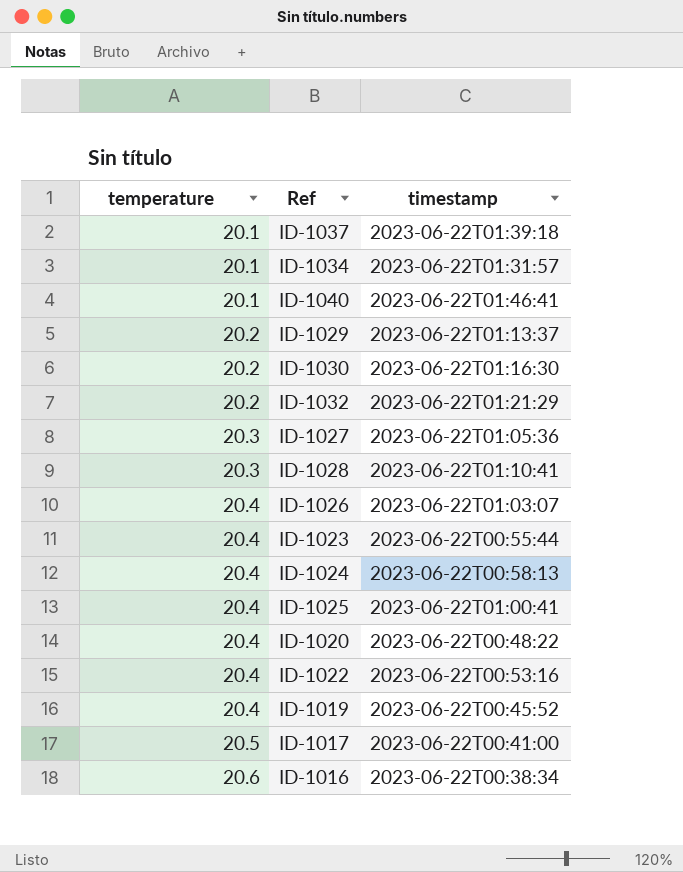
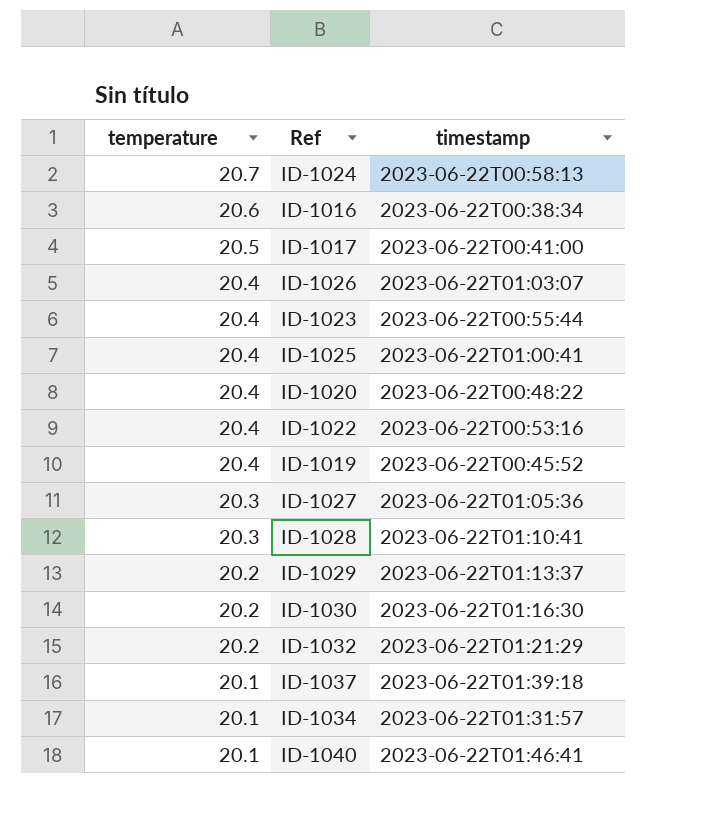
row order: temperature ascending -> temperature descending
ID-1024 | temperature: 20.4 -> 20.7

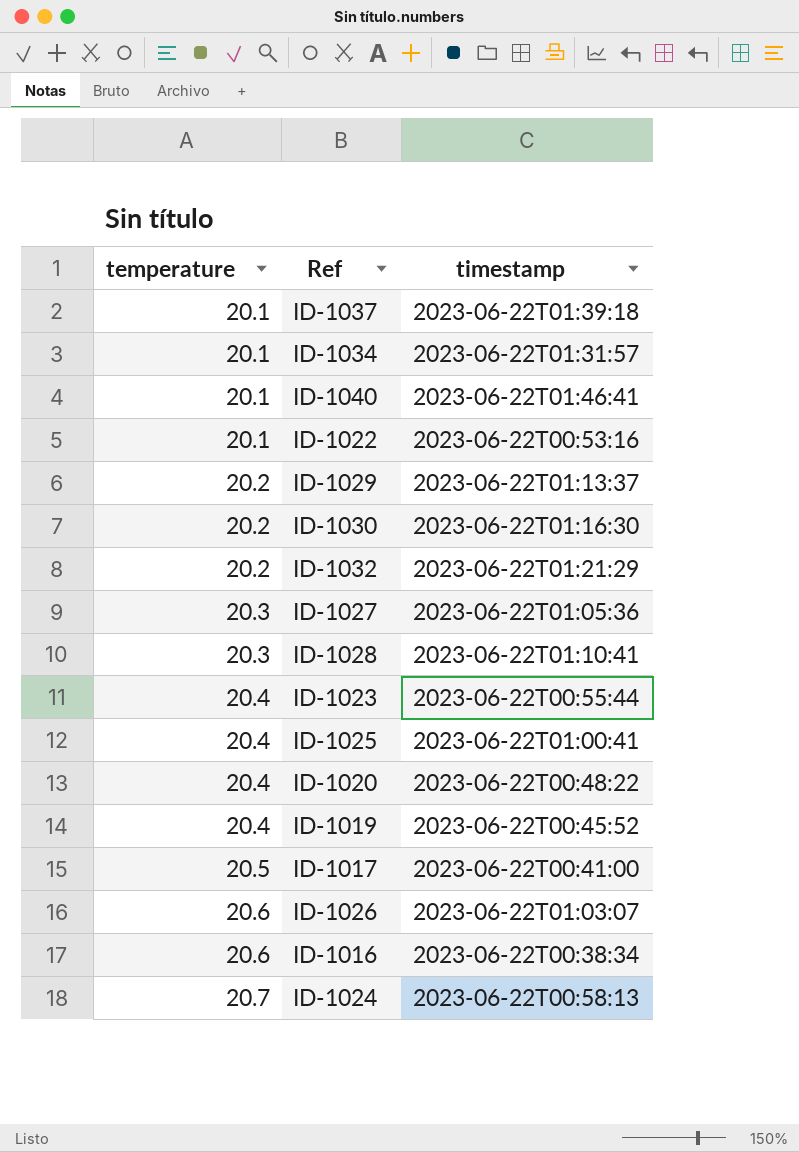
row order: temperature descending -> temperature ascending
ID-1022 | temperature: 20.4 -> 20.1
ID-1026 | temperature: 20.4 -> 20.6

